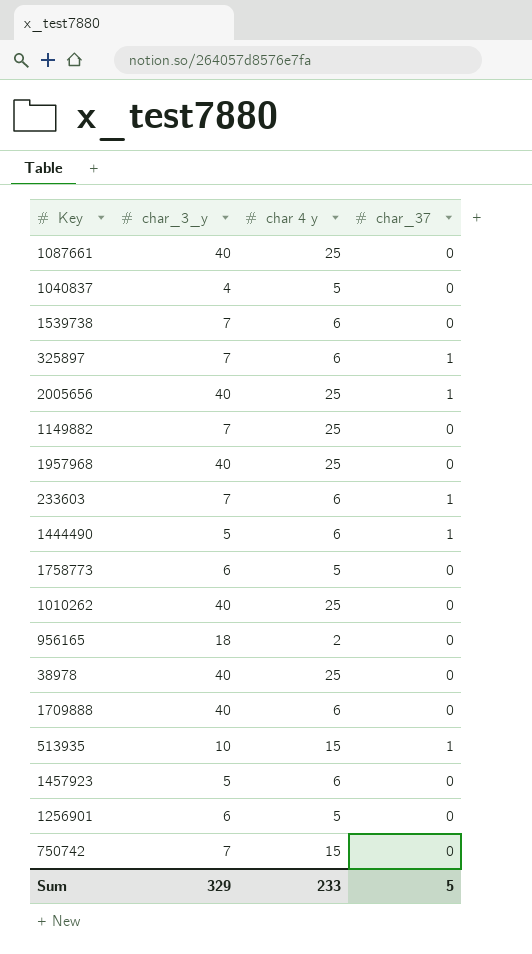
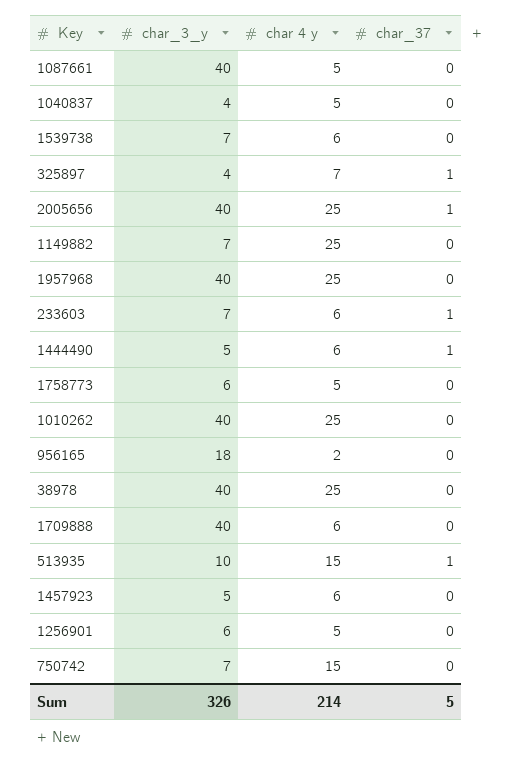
1087661 | char 4 y: 25 -> 5
325897 | char_3_y: 7 -> 4
325897 | char 4 y: 6 -> 7
Sum | char_3_y: 329 -> 326
Sum | char 4 y: 233 -> 214

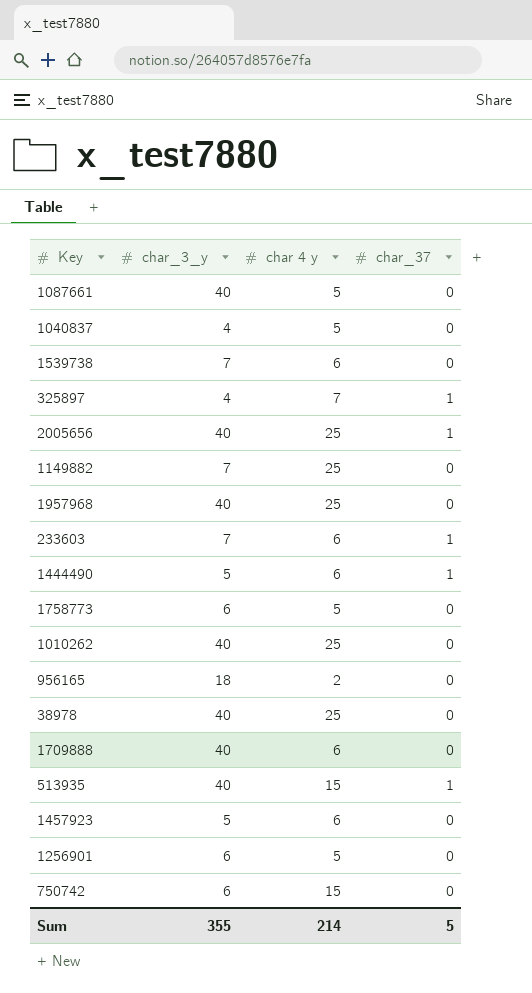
513935 | char_3_y: 10 -> 40
750742 | char_3_y: 7 -> 6
Sum | char_3_y: 326 -> 355

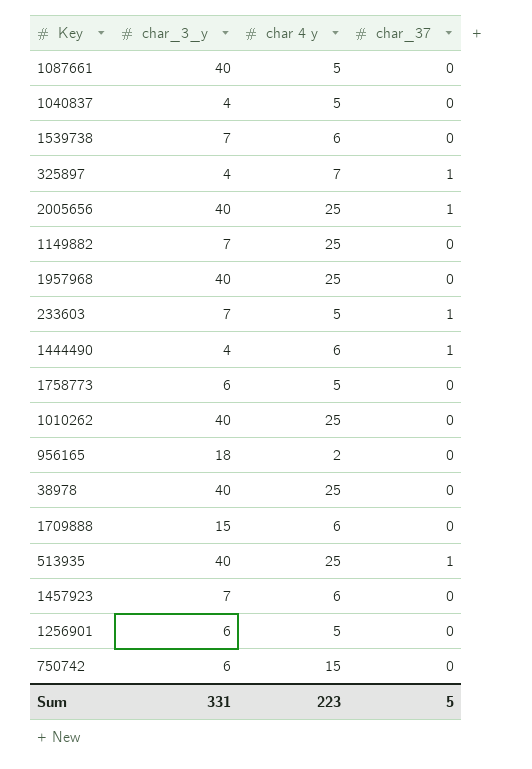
233603 | char 4 y: 6 -> 5
1444490 | char_3_y: 5 -> 4
1709888 | char_3_y: 40 -> 15
513935 | char 4 y: 15 -> 25
1457923 | char_3_y: 5 -> 7
Sum | char_3_y: 355 -> 331
Sum | char 4 y: 214 -> 223

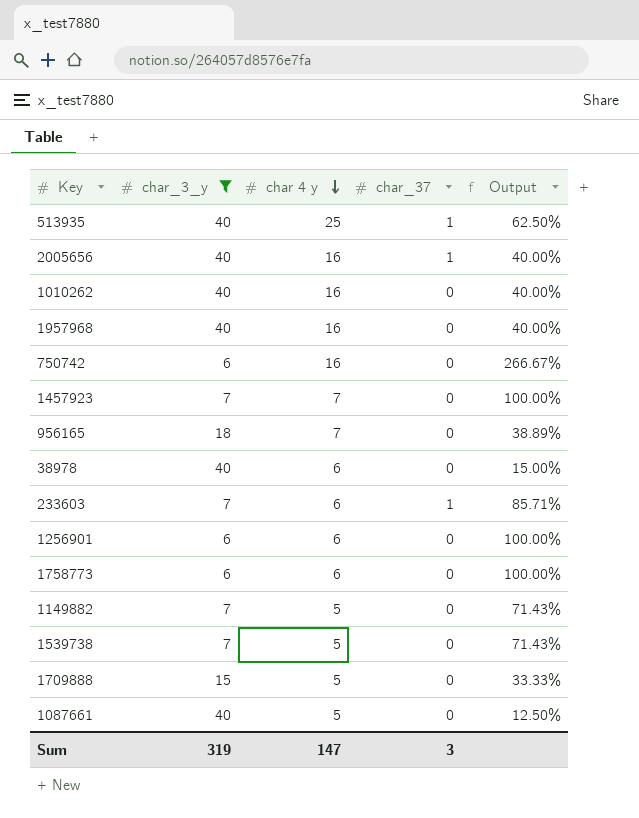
filter: none -> char_3_y != 4
row order: none -> char 4 y descending
column Output | formula: none -> [char 4 y] / [char_3_y]
2005656 | char 4 y: 25 -> 16
1010262 | char 4 y: 25 -> 16
1957968 | char 4 y: 25 -> 16
750742 | char 4 y: 15 -> 16
1457923 | char 4 y: 6 -> 7
956165 | char 4 y: 2 -> 7
38978 | char 4 y: 25 -> 6
233603 | char 4 y: 5 -> 6
1256901 | char 4 y: 5 -> 6
1758773 | char 4 y: 5 -> 6
1149882 | char 4 y: 25 -> 5
1539738 | char 4 y: 6 -> 5
1709888 | char 4 y: 6 -> 5
Sum | char_3_y: 331 -> 319
Sum | char 4 y: 223 -> 147
Sum | char_37: 5 -> 3

